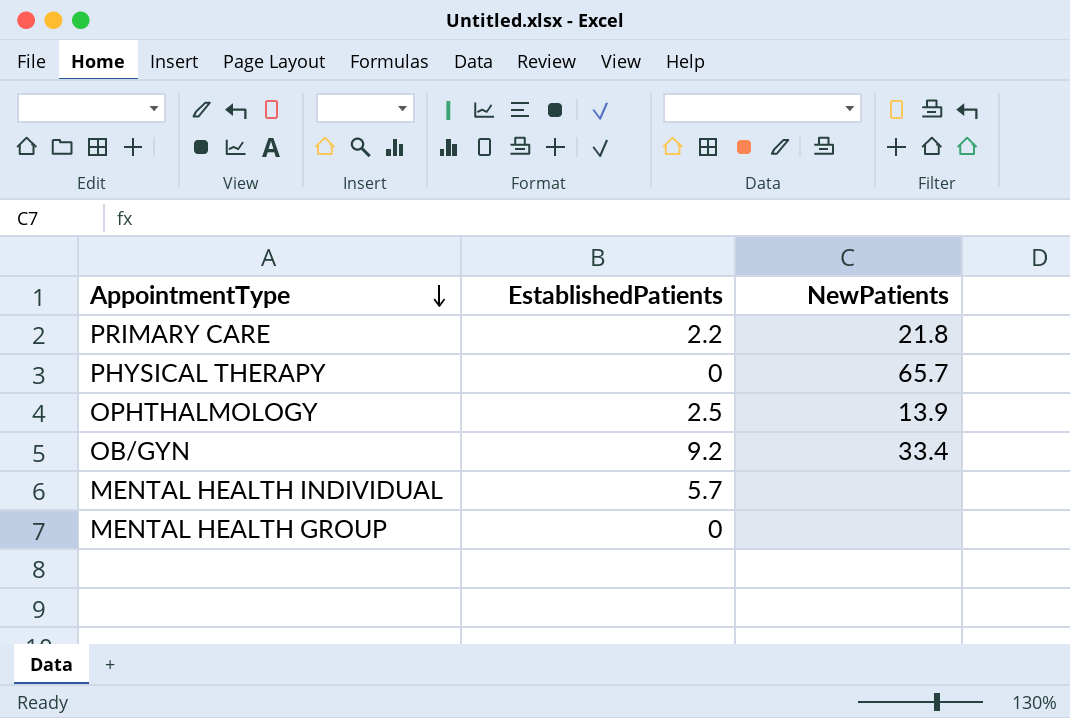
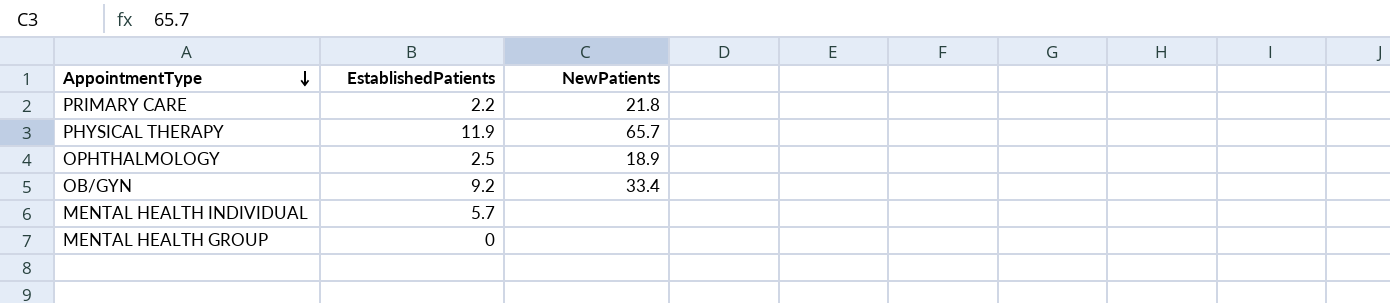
PHYSICAL THERAPY | EstablishedPatients: 0 -> 11.9
OPHTHALMOLOGY | NewPatients: 13.9 -> 18.9

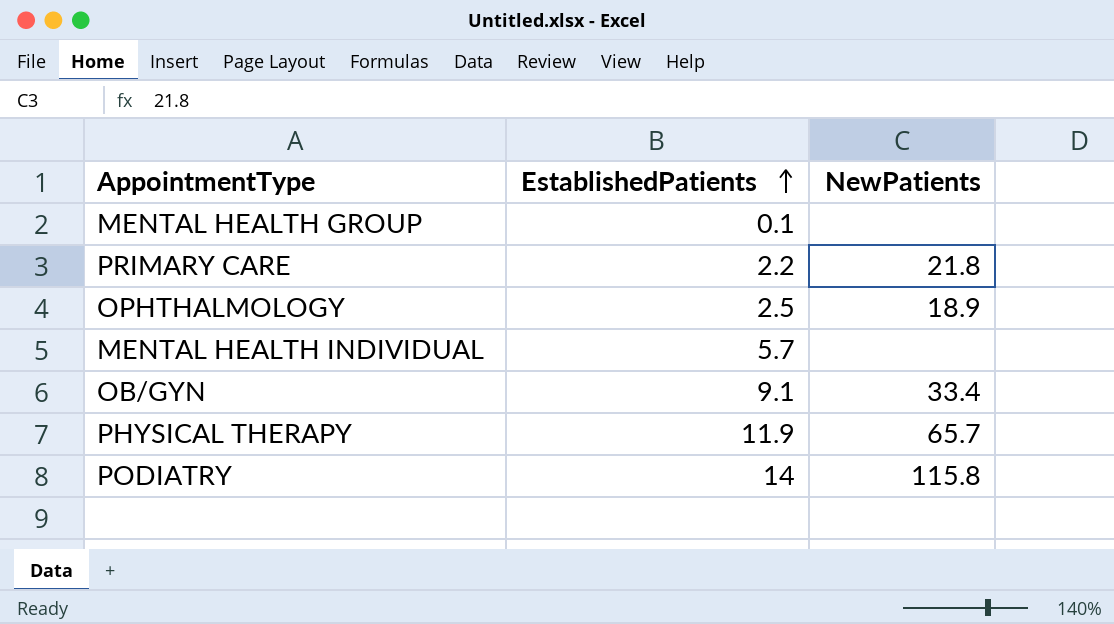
row order: AppointmentType descending -> EstablishedPatients ascending
MENTAL HEALTH GROUP | EstablishedPatients: 0 -> 0.1
OB/GYN | EstablishedPatients: 9.2 -> 9.1
row PODIATRY: none -> 14 | 115.8

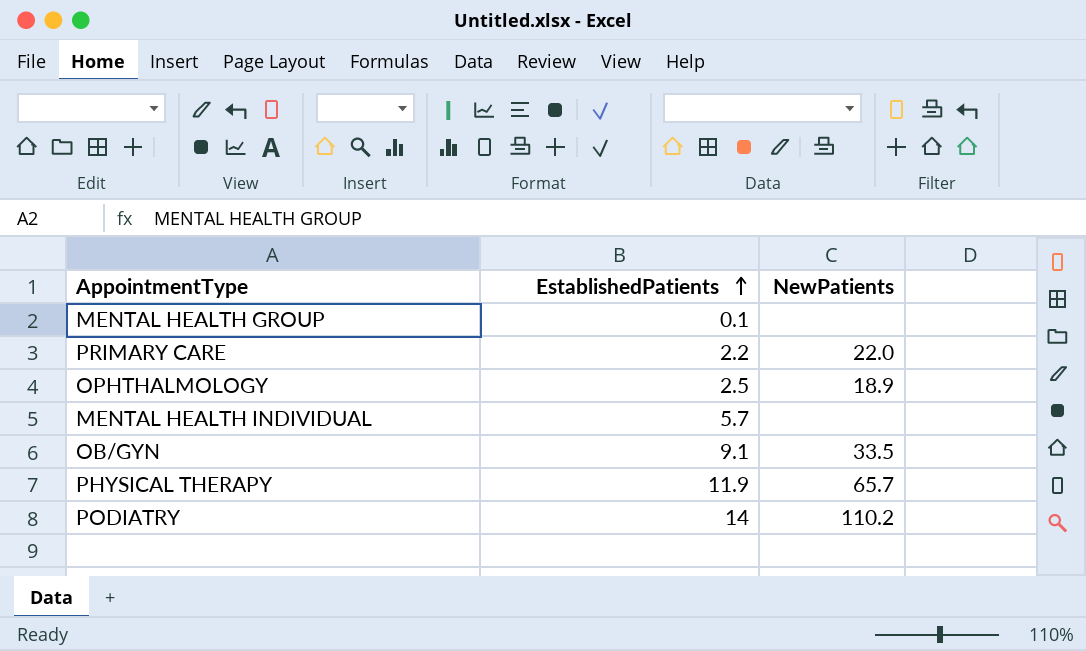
PRIMARY CARE | NewPatients: 21.8 -> 22.0
OB/GYN | NewPatients: 33.4 -> 33.5
PODIATRY | NewPatients: 115.8 -> 110.2

